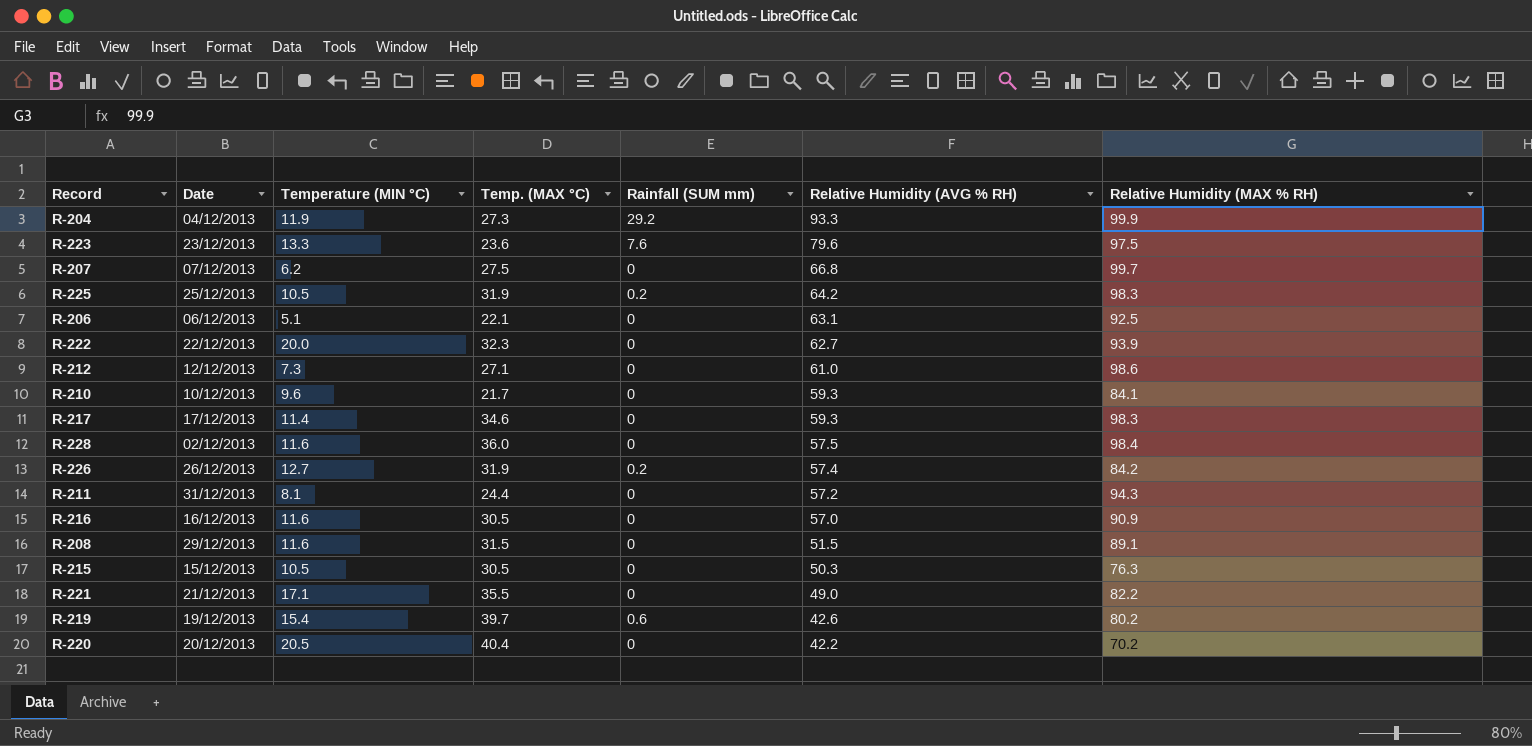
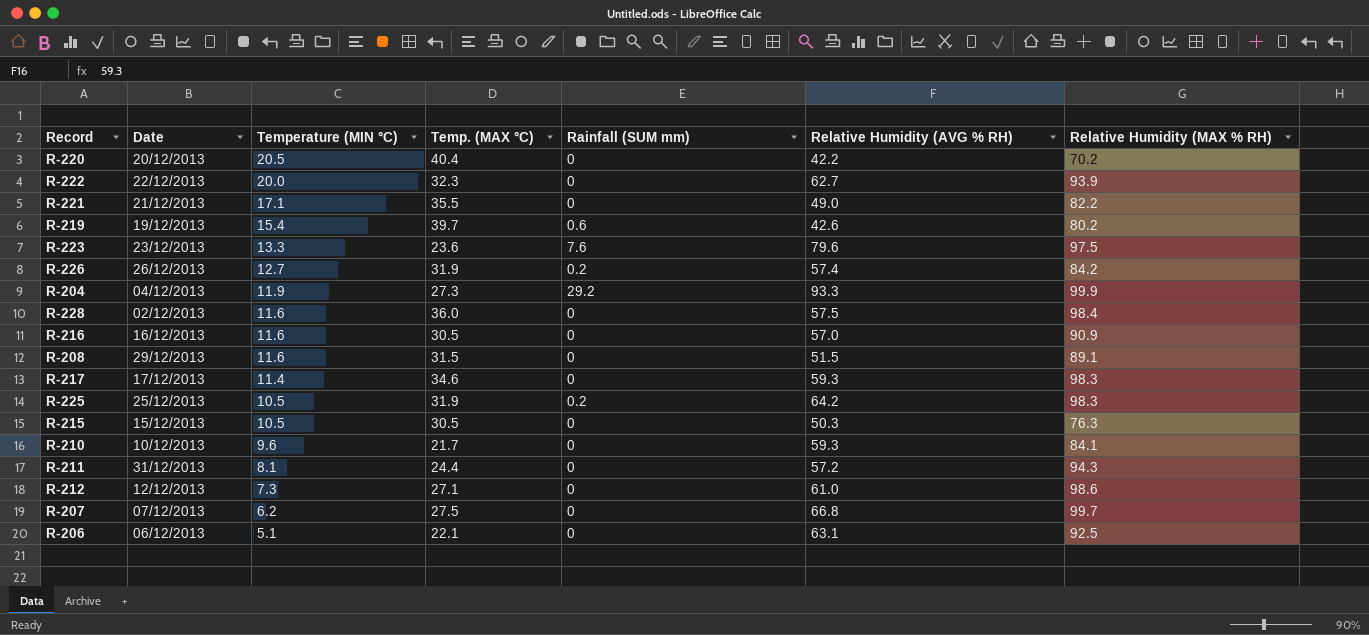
row order: Relative Humidity (AVG % RH) descending -> Temperature (MIN °C) descending

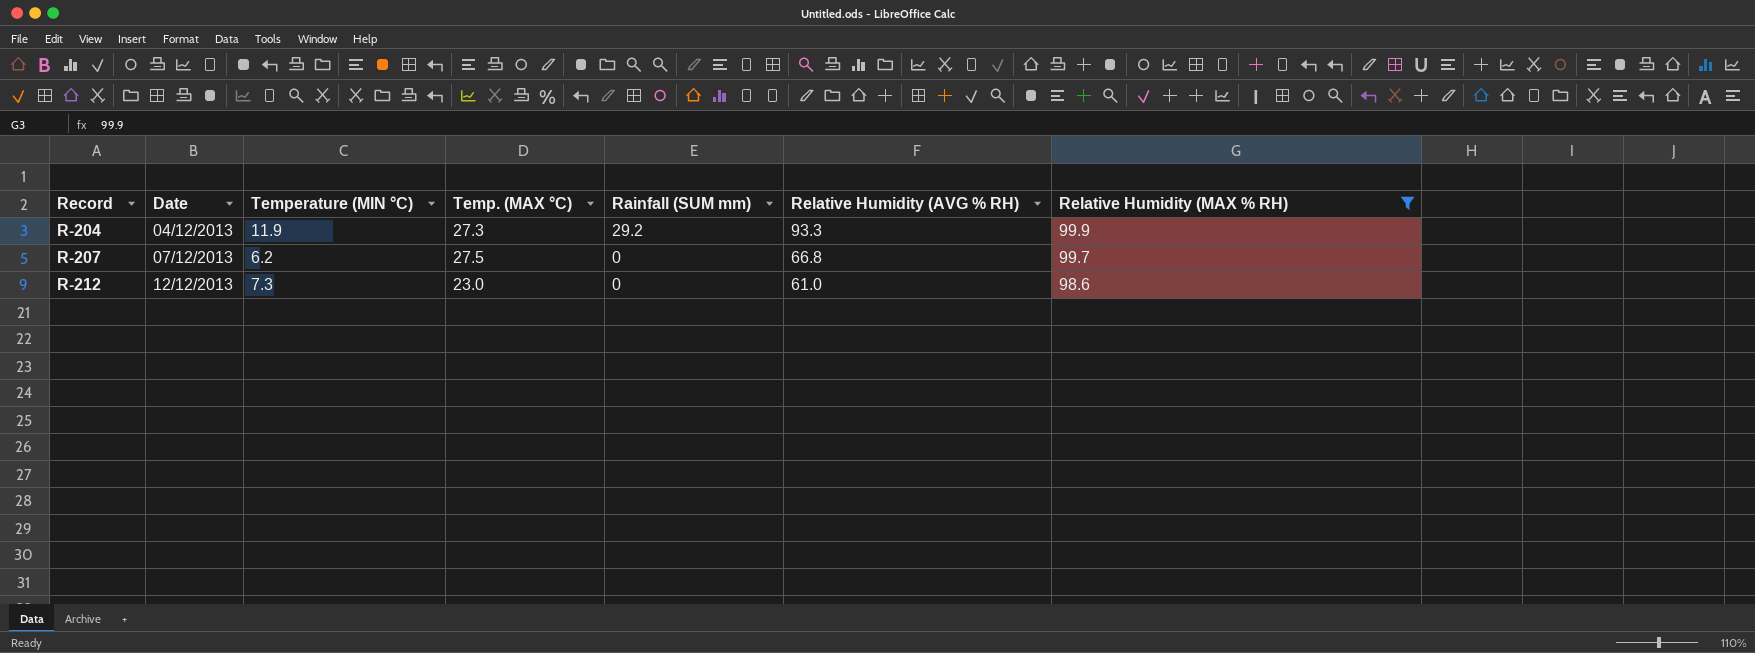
filter: none -> Relative Humidity (MAX % RH) >= 98.6
row order: Temperature (MIN °C) descending -> Record ascending
R-212 | Temp. (MAX °C): 27.1 -> 23.0

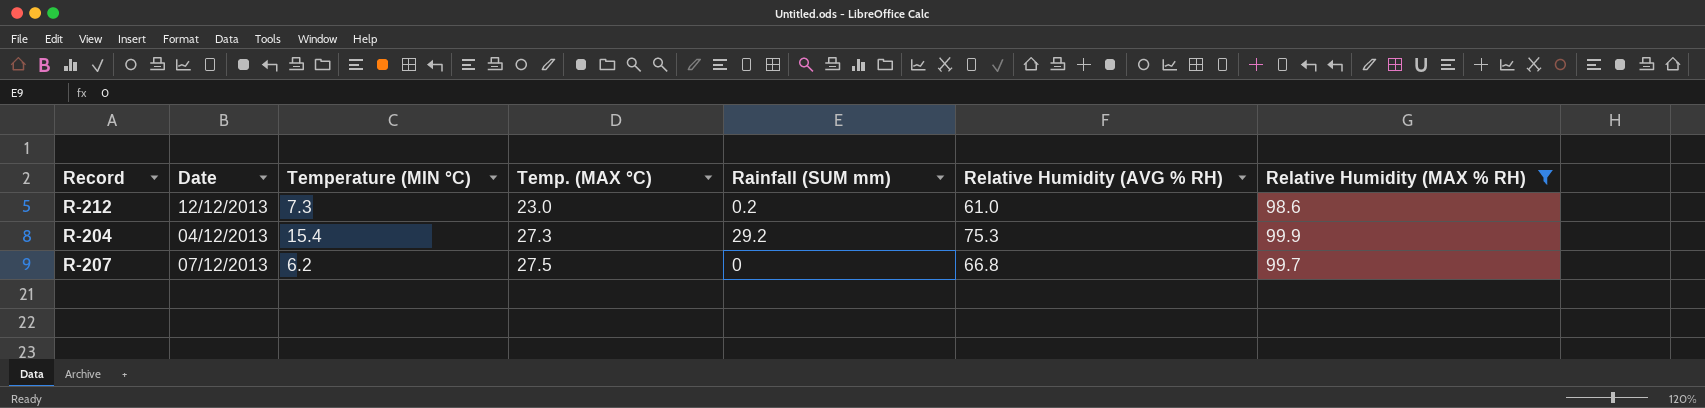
row order: Record ascending -> Temp. (MAX °C) ascending
R-212 | Rainfall (SUM mm): 0 -> 0.2
R-204 | Temperature (MIN °C): 11.9 -> 15.4
R-204 | Relative Humidity (AVG % RH): 93.3 -> 75.3

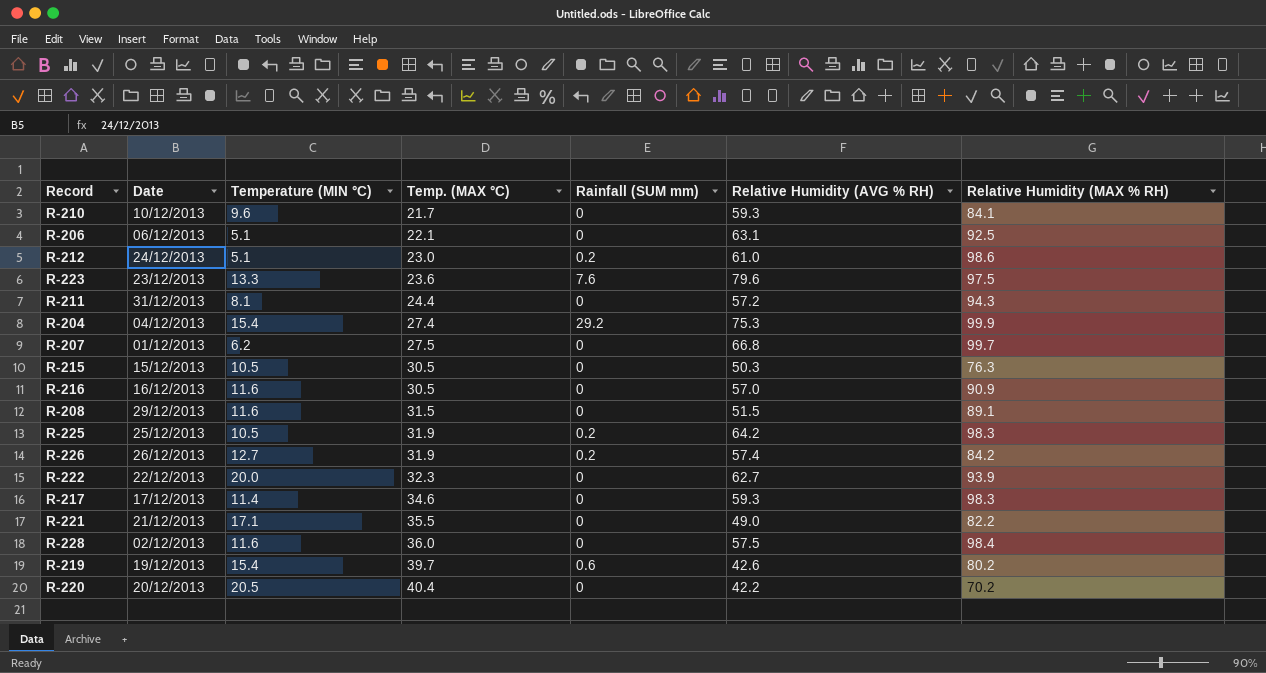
filter: Relative Humidity (MAX % RH) >= 98.6 -> none
R-212 | Date: 12/12/2013 -> 24/12/2013
R-212 | Temperature (MIN °C): 7.3 -> 5.1
R-204 | Temp. (MAX °C): 27.3 -> 27.4
R-207 | Date: 07/12/2013 -> 01/12/2013

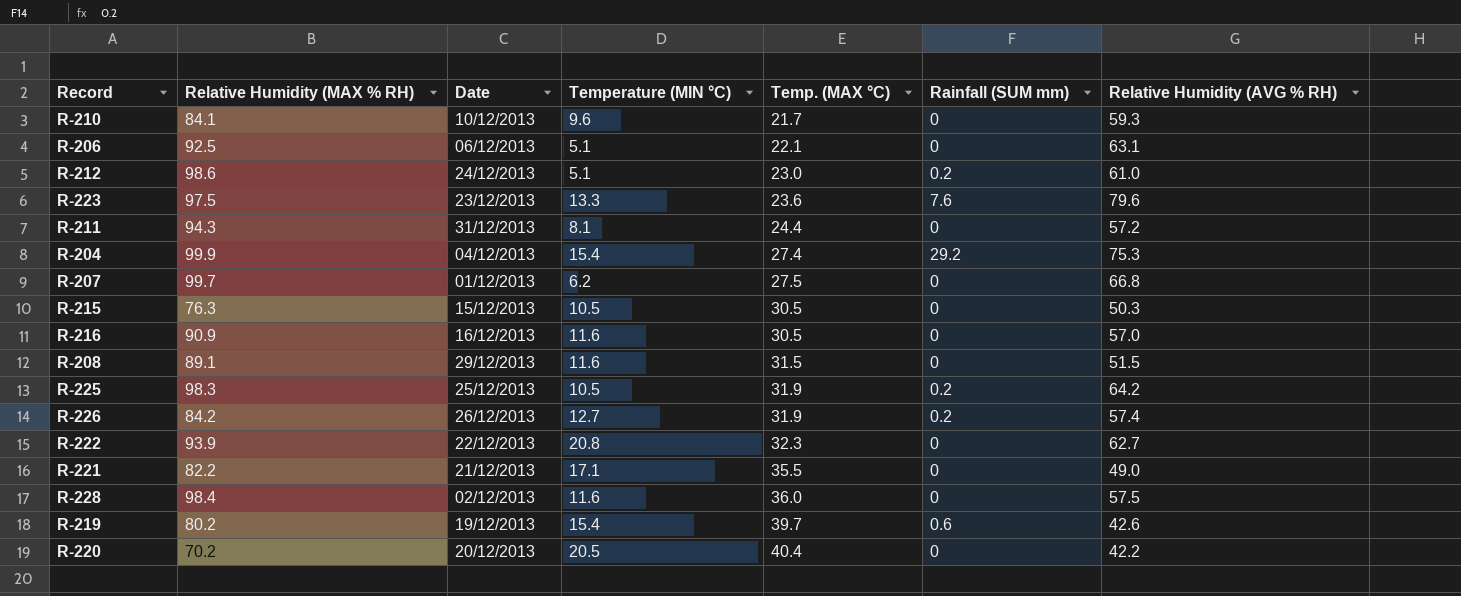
column Relative Humidity (MAX % RH) | position: 7 -> 2
row R-217: 17/12/2013 | 11.4 | 34.6 | 0 | 59.3 | 98.3 -> none
R-222 | Temperature (MIN °C): 20.0 -> 20.8

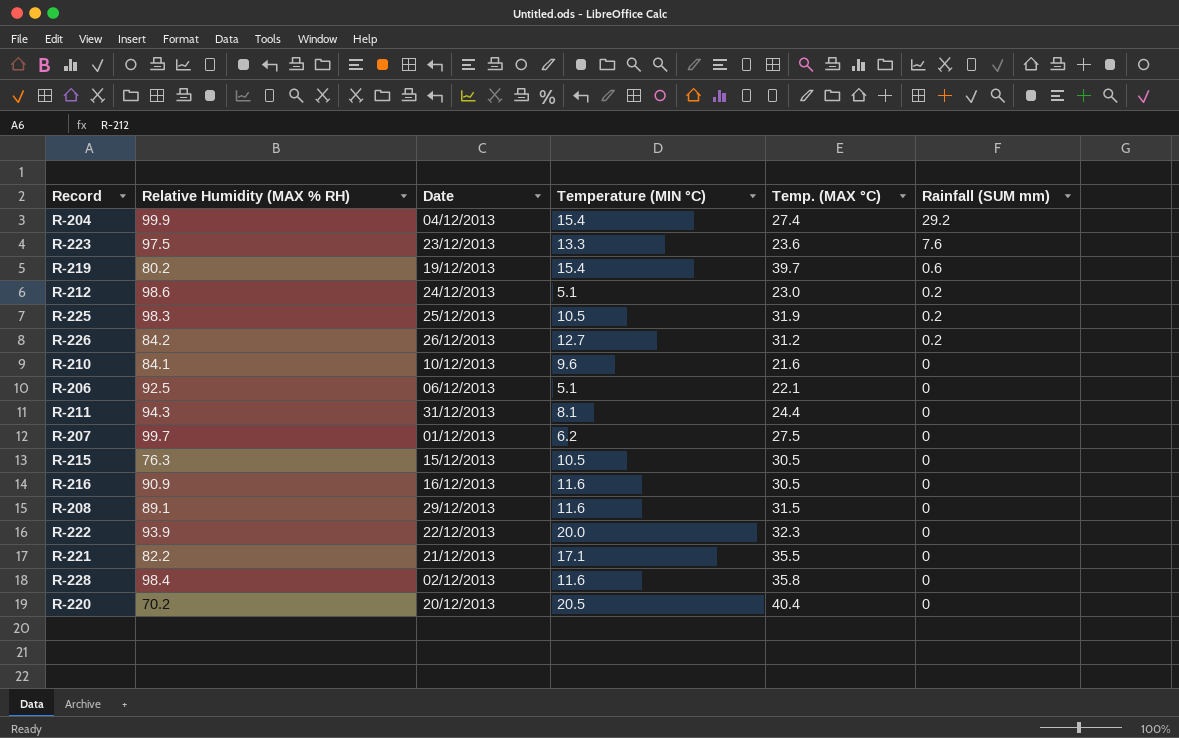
row order: Temp. (MAX °C) ascending -> Rainfall (SUM mm) descending
column Relative Humidity (AVG % RH) | position: 7 -> none
R-226 | Temp. (MAX °C): 31.9 -> 31.2
R-210 | Temp. (MAX °C): 21.7 -> 21.6
R-222 | Temperature (MIN °C): 20.8 -> 20.0
R-228 | Temp. (MAX °C): 36.0 -> 35.8

